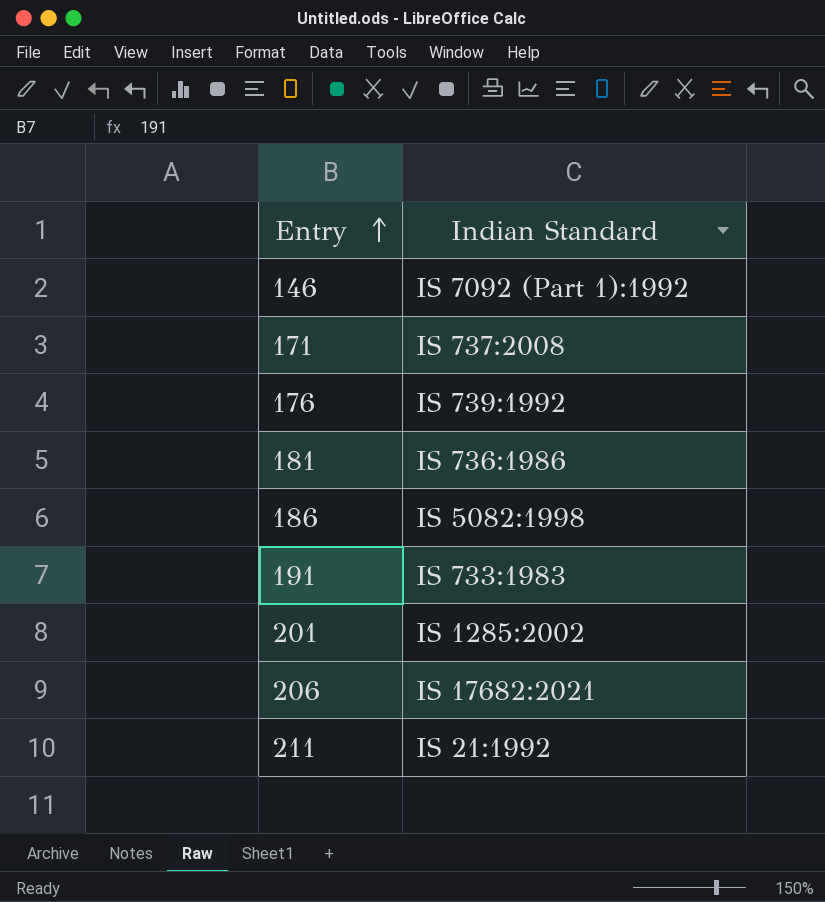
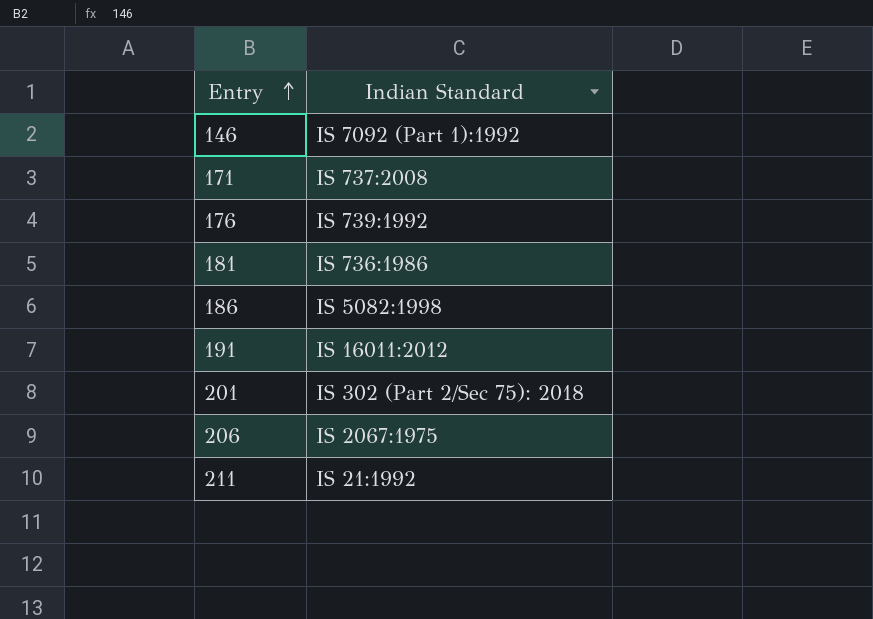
191 | Indian Standard: IS 733:1983 -> IS 16011:2012
201 | Indian Standard: IS 1285:2002 -> IS 302 (Part 2/Sec 75): 2018
206 | Indian Standard: IS 17682:2021 -> IS 2067:1975

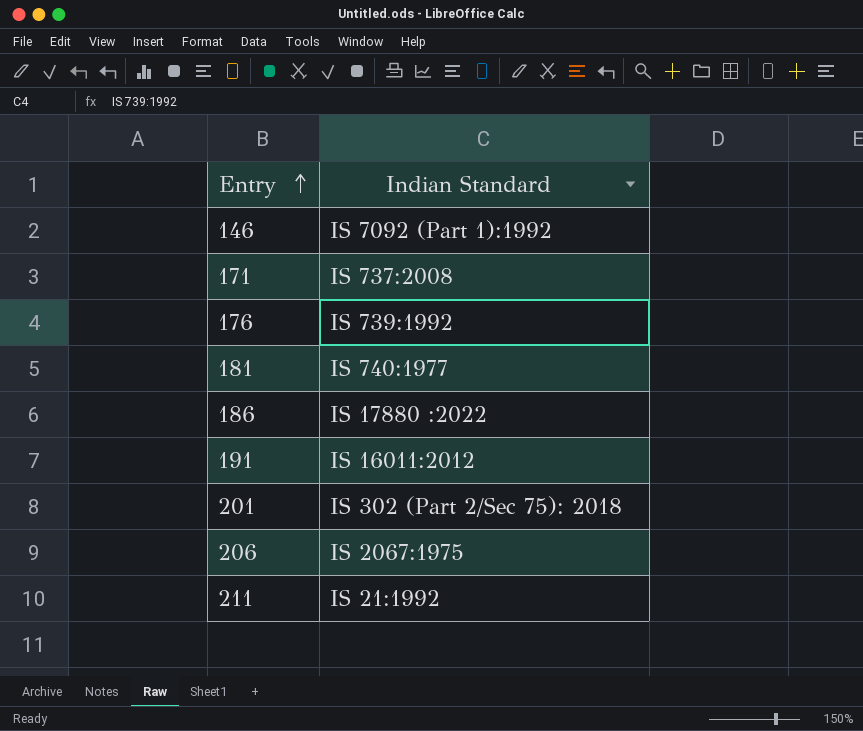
181 | Indian Standard: IS 736:1986 -> IS 740:1977
186 | Indian Standard: IS 5082:1998 -> IS 17880 :2022

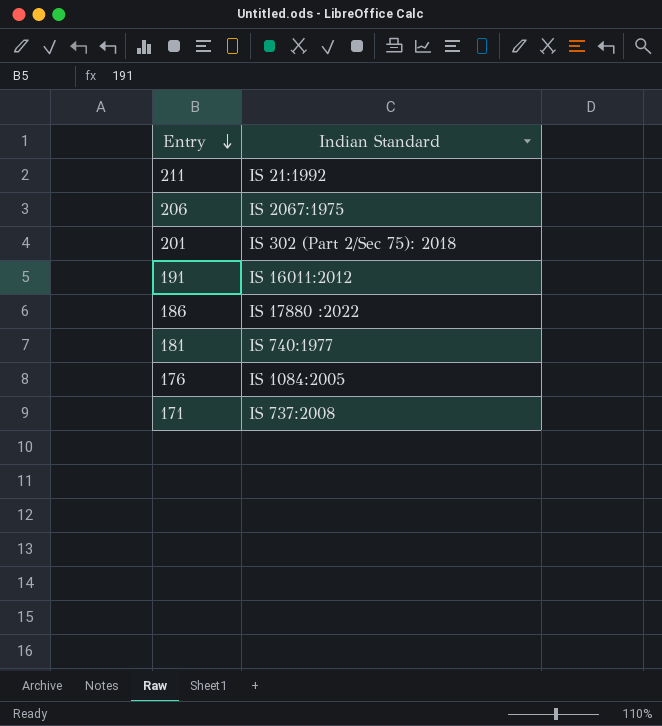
row order: Entry ascending -> Entry descending
row 146: IS 7092 (Part 1):1992 -> none
176 | Indian Standard: IS 739:1992 -> IS 1084:2005

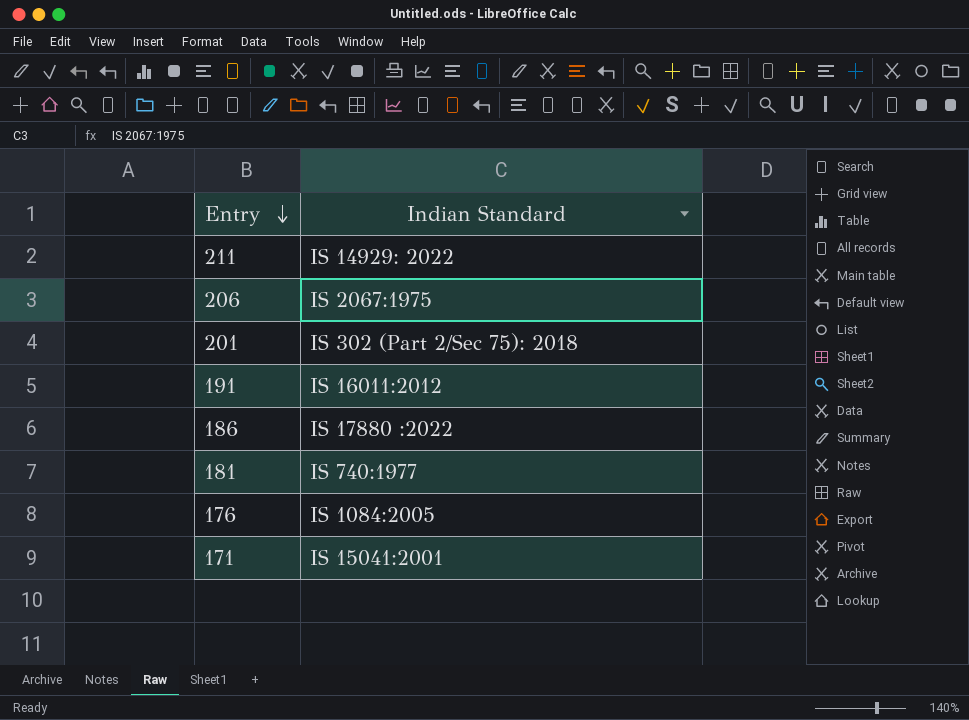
211 | Indian Standard: IS 21:1992 -> IS 14929: 2022
171 | Indian Standard: IS 737:2008 -> IS 15041:2001

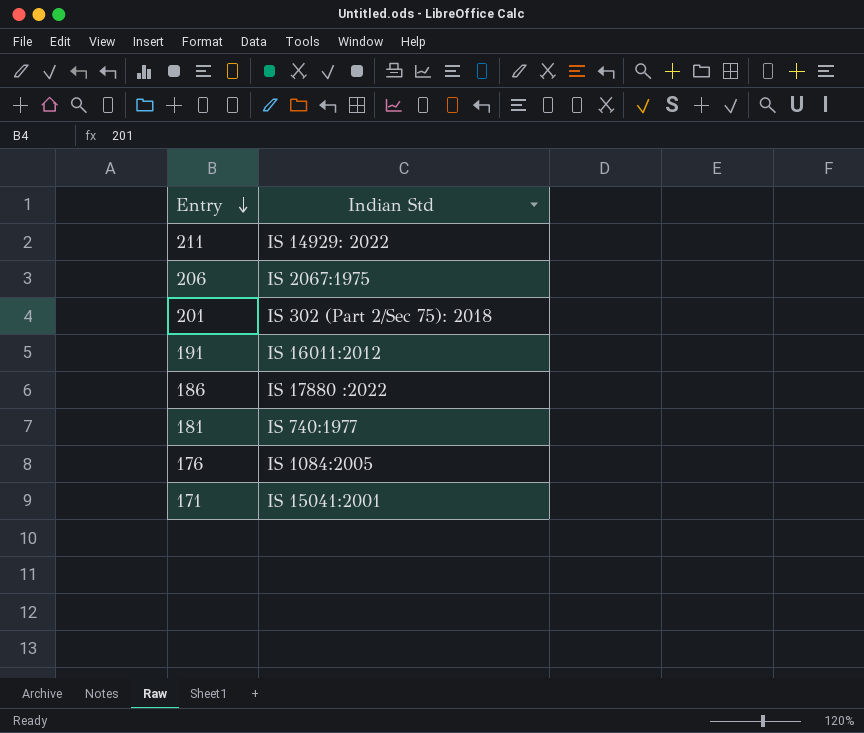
column name: Indian Standard -> Indian Std

